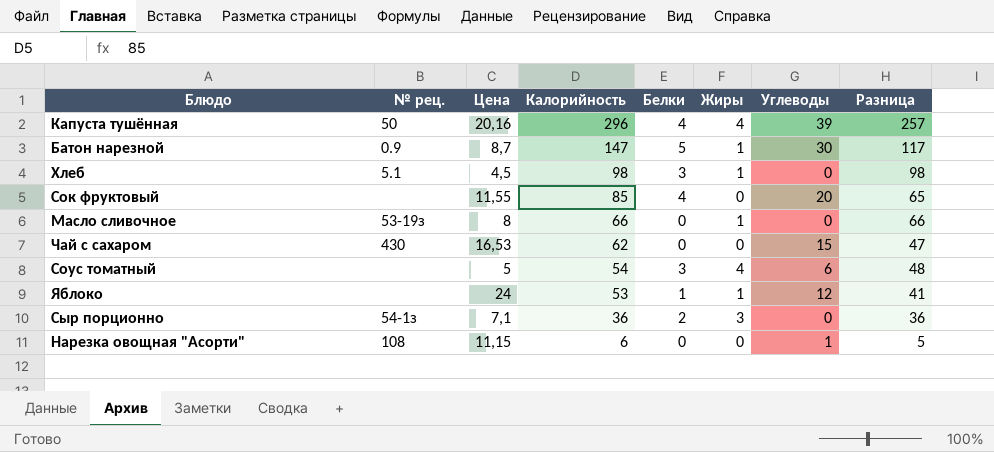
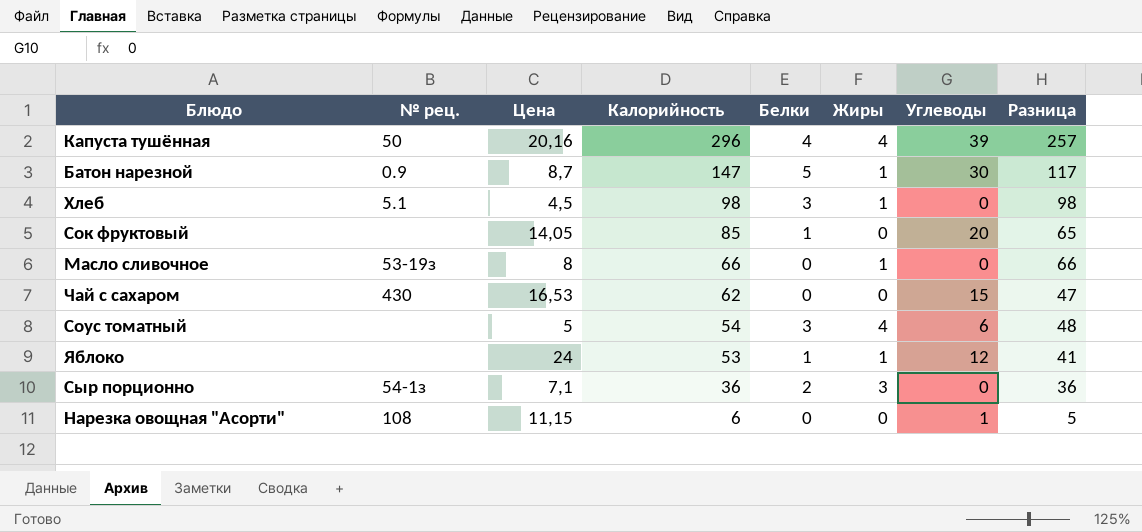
Сок фруктовый | Цена: 11,55 -> 14,05
Сок фруктовый | Белки: 4 -> 1

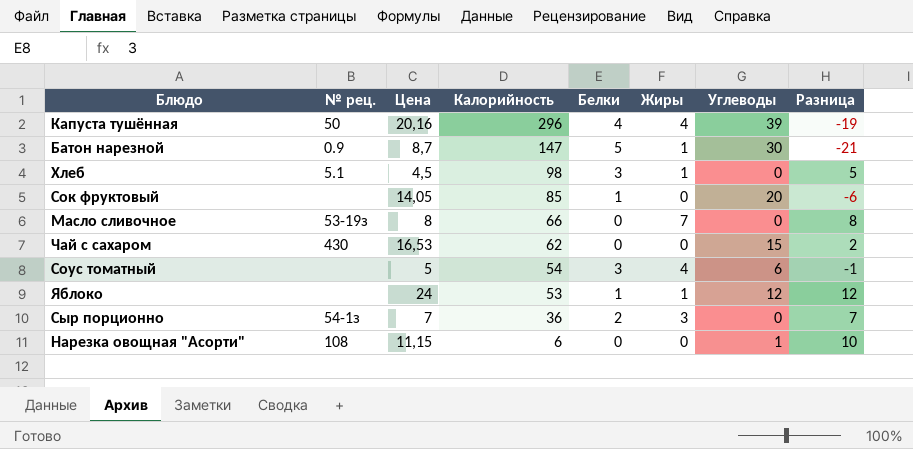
column Разница | formula: [Калорийность] - [Углеводы] -> [Цена] - [Углеводы]
Масло сливочное | Жиры: 1 -> 7
Сыр порционно | Цена: 7,1 -> 7

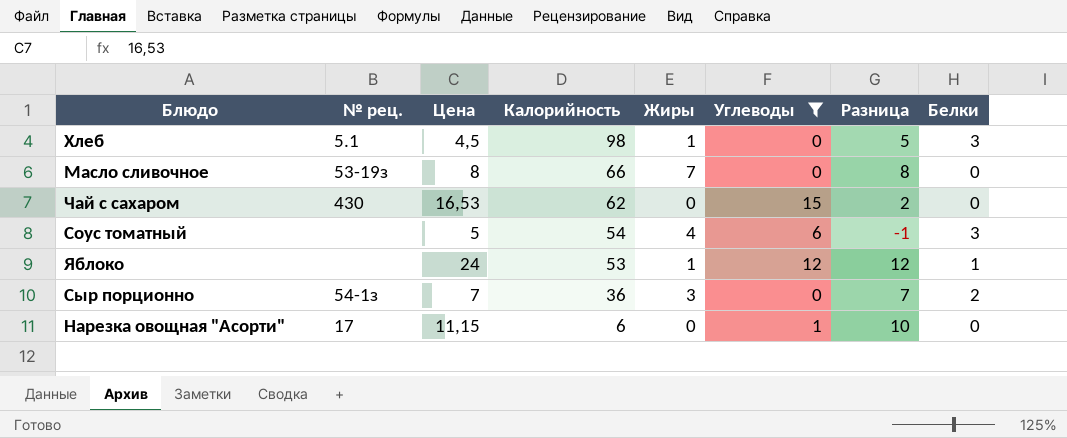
filter: none -> Углеводы <= 15
column Белки | position: 5 -> 8
Нарезка овощная "Асорти" | № рец.: 108 -> 17

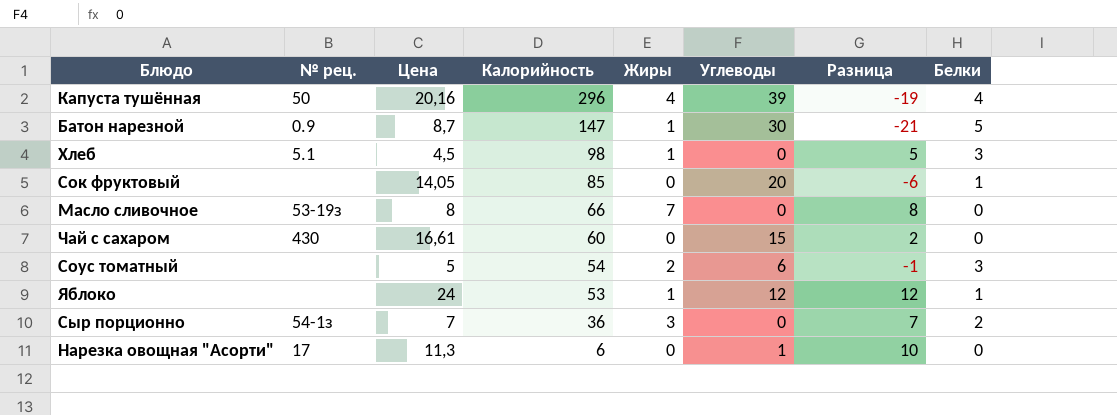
filter: Углеводы <= 15 -> none
Чай с сахаром | Цена: 16,53 -> 16,61
Чай с сахаром | Калорийность: 62 -> 60
Соус томатный | Жиры: 4 -> 2
Нарезка овощная "Асорти" | Цена: 11,15 -> 11,3

